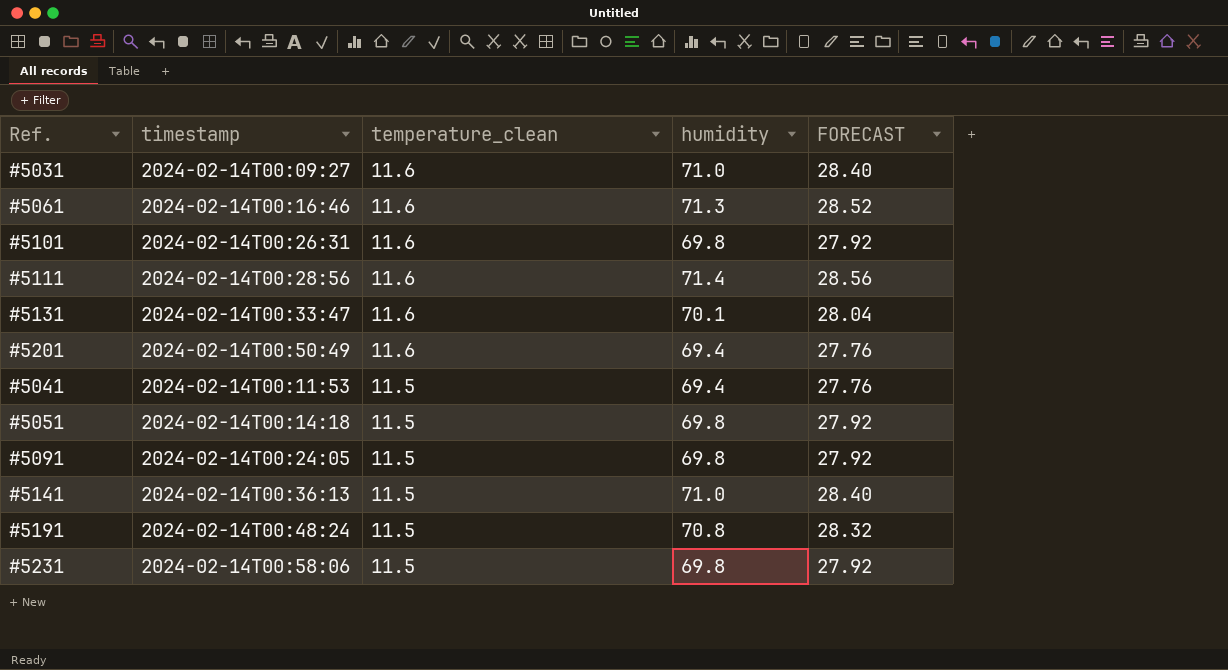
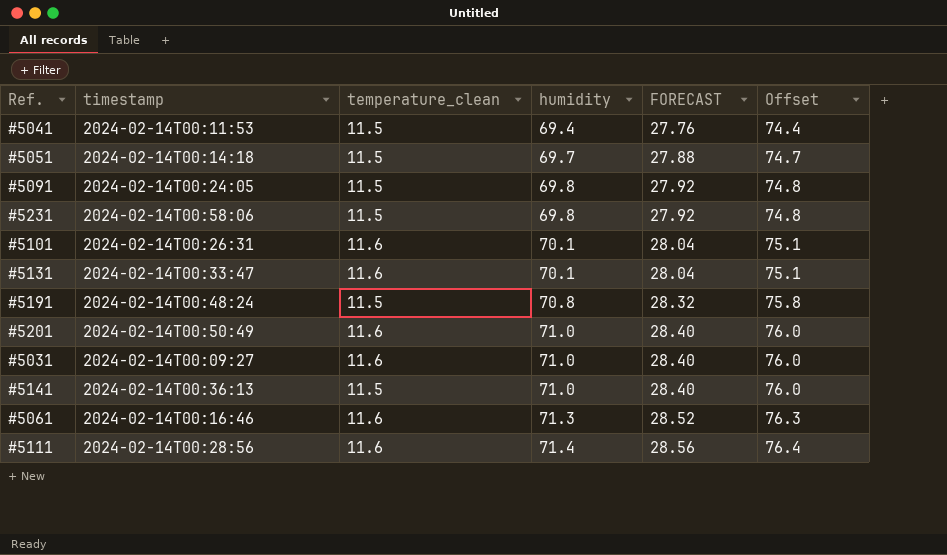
row order: temperature_clean descending -> humidity ascending
column Offset | formula: none -> [humidity] + 5
#5051 | humidity: 69.8 -> 69.7
#5051 | FORECAST: 27.92 -> 27.88
#5101 | humidity: 69.8 -> 70.1
#5101 | FORECAST: 27.92 -> 28.04
#5201 | humidity: 69.4 -> 71.0
#5201 | FORECAST: 27.76 -> 28.40

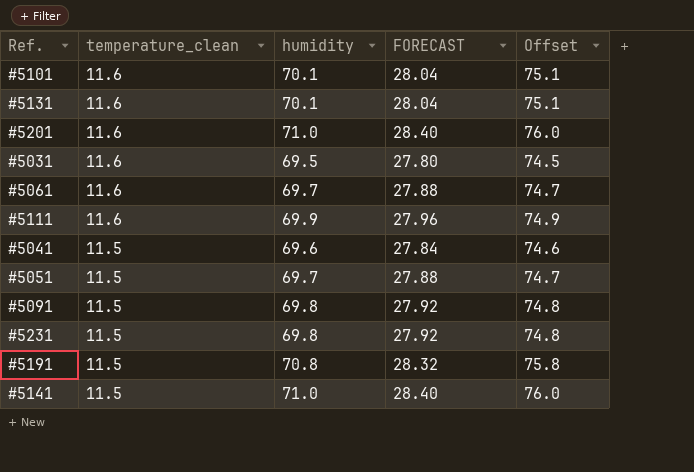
row order: humidity ascending -> temperature_clean descending
column timestamp | position: 2 -> none
#5031 | humidity: 71.0 -> 69.5
#5031 | FORECAST: 28.40 -> 27.80
#5031 | Offset: 76.0 -> 74.5
#5061 | humidity: 71.3 -> 69.7
#5061 | FORECAST: 28.52 -> 27.88
#5061 | Offset: 76.3 -> 74.7
#5111 | humidity: 71.4 -> 69.9
#5111 | FORECAST: 28.56 -> 27.96
#5111 | Offset: 76.4 -> 74.9
#5041 | humidity: 69.4 -> 69.6
#5041 | FORECAST: 27.76 -> 27.84
#5041 | Offset: 74.4 -> 74.6

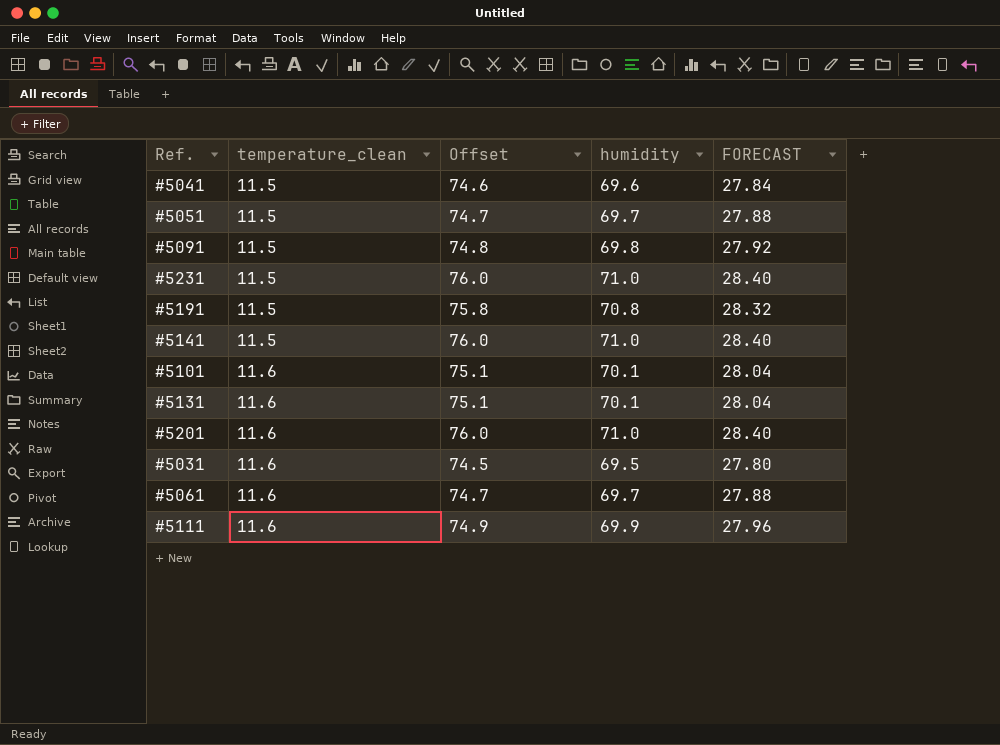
row order: temperature_clean descending -> temperature_clean ascending
column Offset | position: 5 -> 3
#5231 | Offset: 74.8 -> 76.0
#5231 | humidity: 69.8 -> 71.0
#5231 | FORECAST: 27.92 -> 28.40

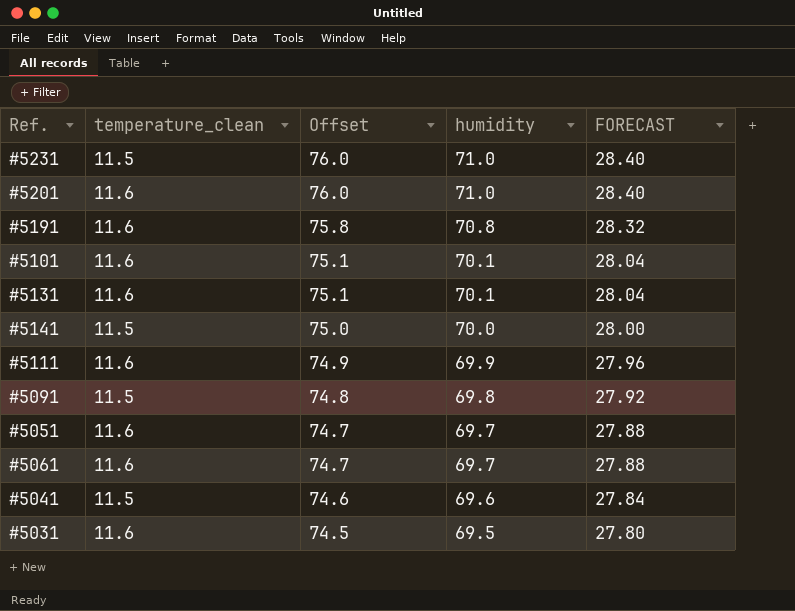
row order: temperature_clean ascending -> Offset descending
#5191 | temperature_clean: 11.5 -> 11.6
#5141 | Offset: 76.0 -> 75.0
#5141 | humidity: 71.0 -> 70.0
#5141 | FORECAST: 28.40 -> 28.00
#5051 | temperature_clean: 11.5 -> 11.6

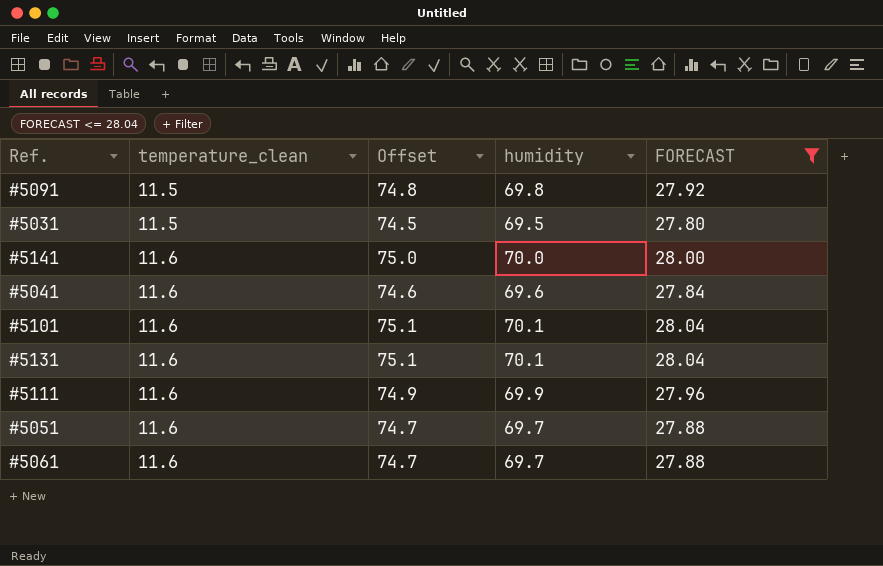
filter: none -> FORECAST <= 28.04
row order: Offset descending -> temperature_clean ascending
#5031 | temperature_clean: 11.6 -> 11.5
#5141 | temperature_clean: 11.5 -> 11.6
#5041 | temperature_clean: 11.5 -> 11.6

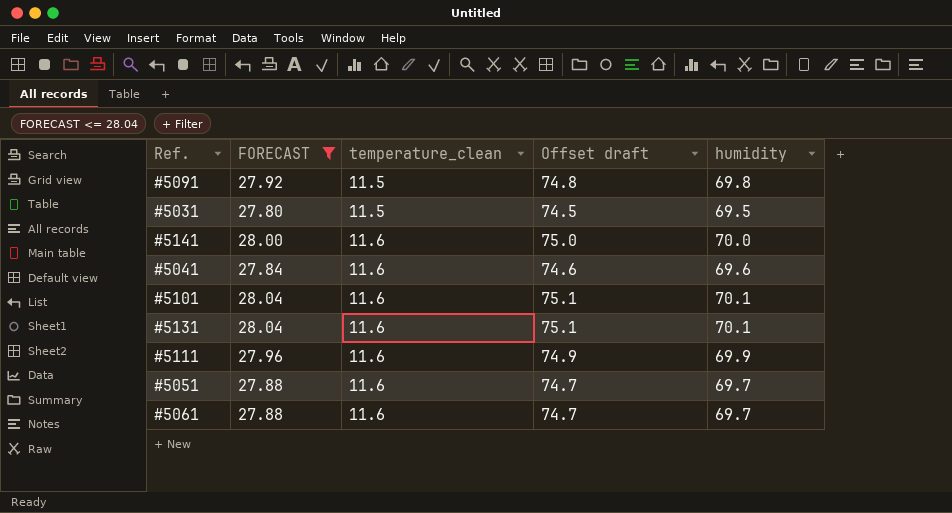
column FORECAST | position: 5 -> 2
column name: Offset -> Offset draft

